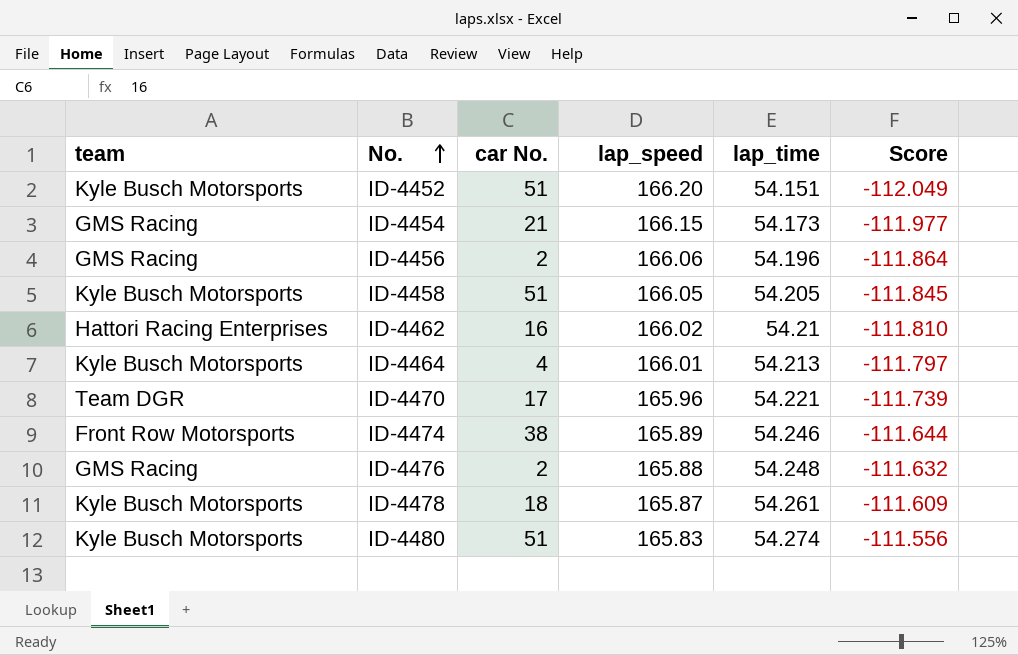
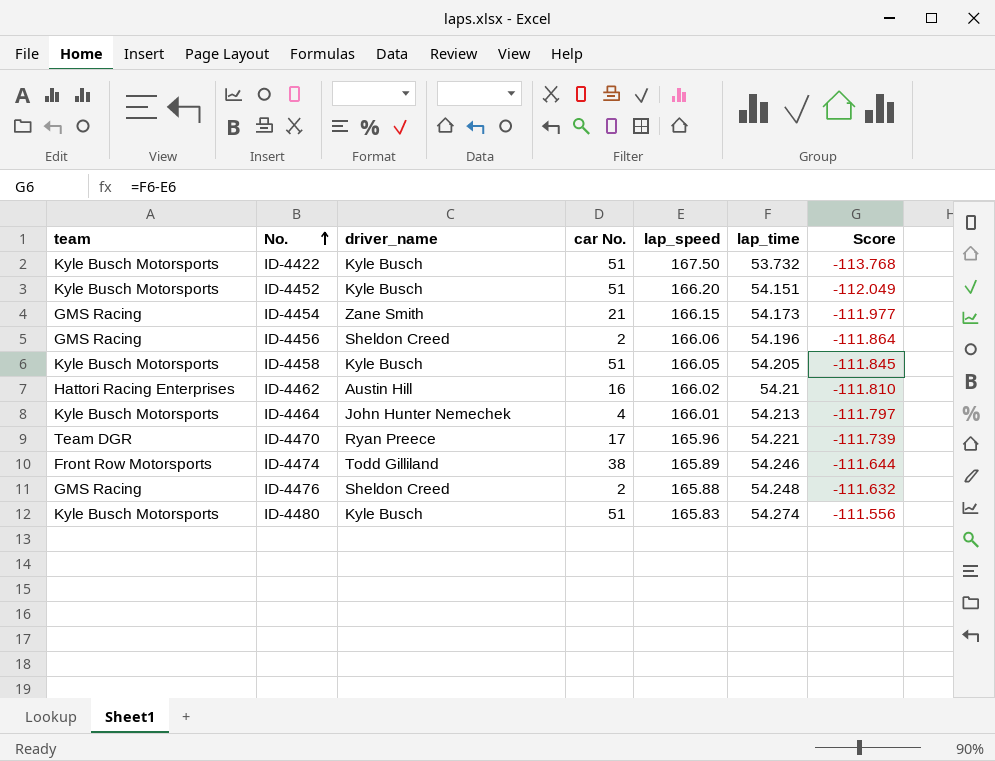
column driver_name | position: none -> 3
row ID-4478: Kyle Busch Motorsports | 18 | 165.87 | 54.261 | -111.609 -> none
row ID-4422: none -> Kyle Busch Motorsports | Kyle Busch | 51 | 167.50 | 53.732 | -113.768

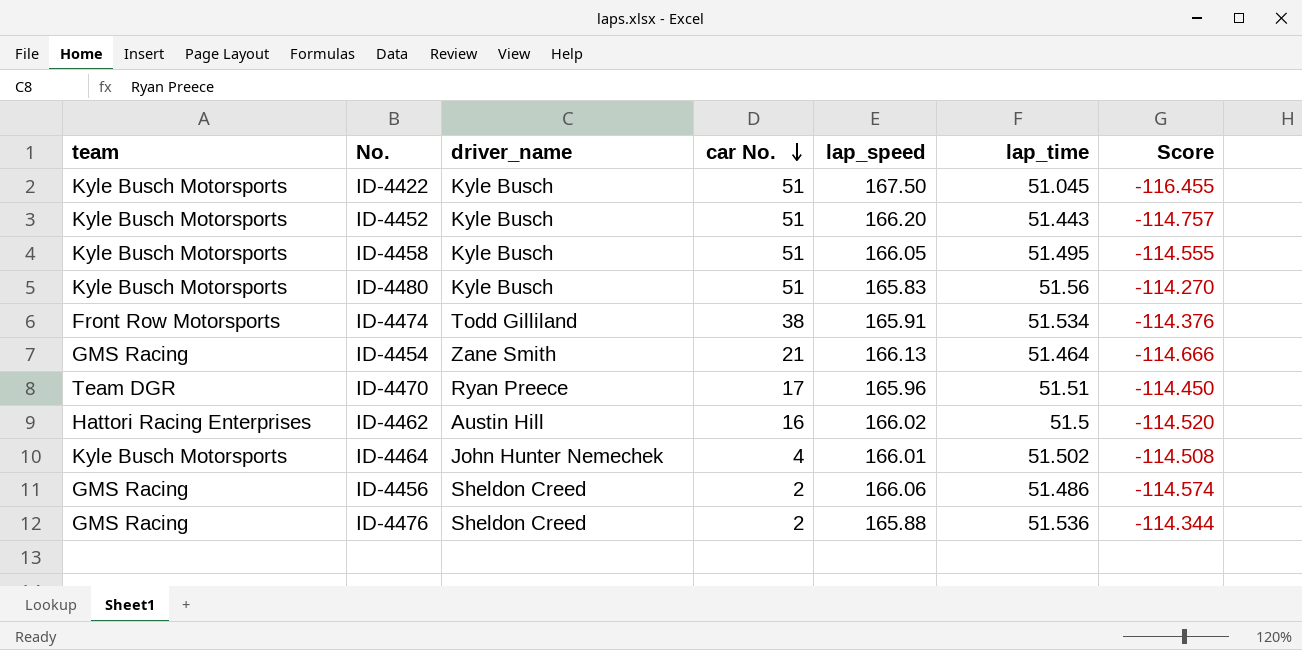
row order: No. ascending -> car No. descending
ID-4422 | lap_time: 53.732 -> 51.045
ID-4422 | Score: -113.768 -> -116.455
ID-4452 | lap_time: 54.151 -> 51.443
ID-4452 | Score: -112.049 -> -114.757
ID-4458 | lap_time: 54.205 -> 51.495
ID-4458 | Score: -111.845 -> -114.555
ID-4480 | lap_time: 54.274 -> 51.56
ID-4480 | Score: -111.556 -> -114.270
ID-4474 | lap_speed: 165.89 -> 165.91
ID-4474 | lap_time: 54.246 -> 51.534
ID-4474 | Score: -111.644 -> -114.376
ID-4454 | lap_speed: 166.15 -> 166.13
ID-4454 | lap_time: 54.173 -> 51.464
ID-4454 | Score: -111.977 -> -114.666
ID-4470 | lap_time: 54.221 -> 51.51
ID-4470 | Score: -111.739 -> -114.450
ID-4462 | lap_time: 54.21 -> 51.5
ID-4462 | Score: -111.810 -> -114.520
ID-4464 | lap_time: 54.213 -> 51.502
ID-4464 | Score: -111.797 -> -114.508
ID-4456 | lap_time: 54.196 -> 51.486
ID-4456 | Score: -111.864 -> -114.574
ID-4476 | lap_time: 54.248 -> 51.536
ID-4476 | Score: -111.632 -> -114.344

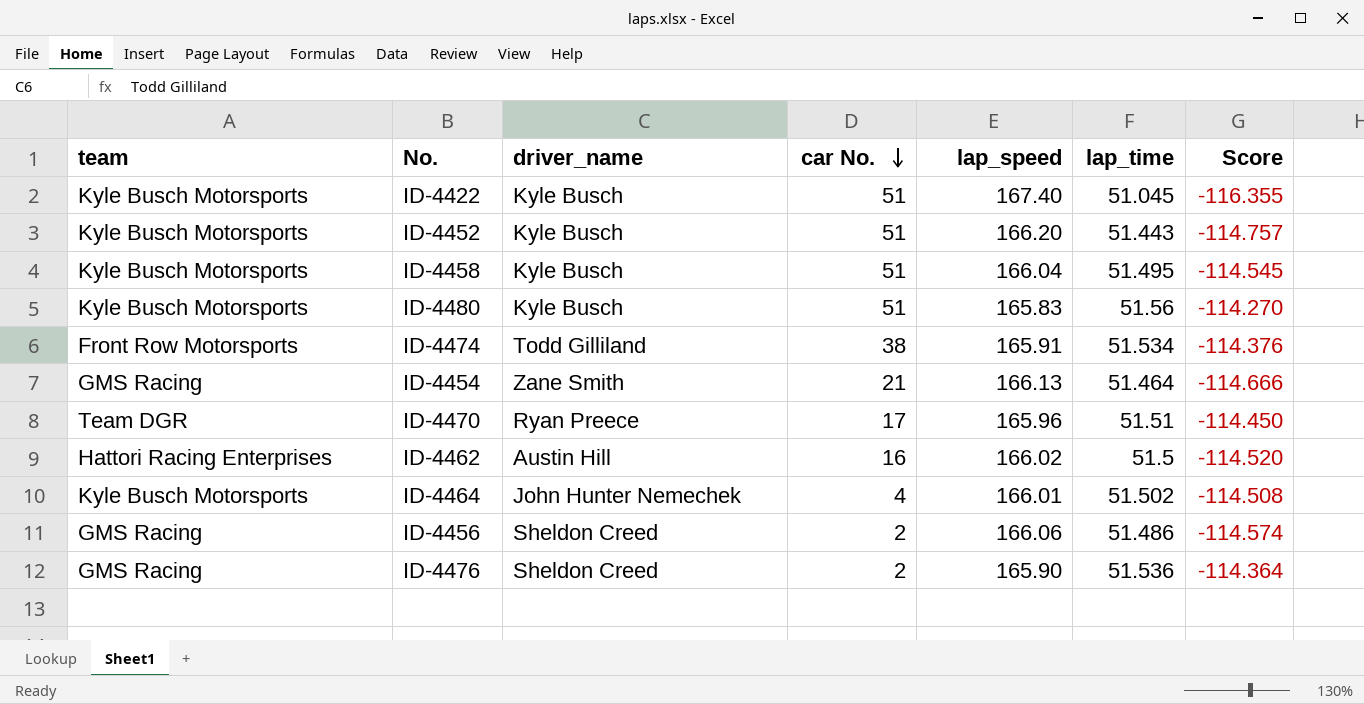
ID-4422 | lap_speed: 167.50 -> 167.40
ID-4422 | Score: -116.455 -> -116.355
ID-4458 | lap_speed: 166.05 -> 166.04
ID-4458 | Score: -114.555 -> -114.545
ID-4476 | lap_speed: 165.88 -> 165.90
ID-4476 | Score: -114.344 -> -114.364

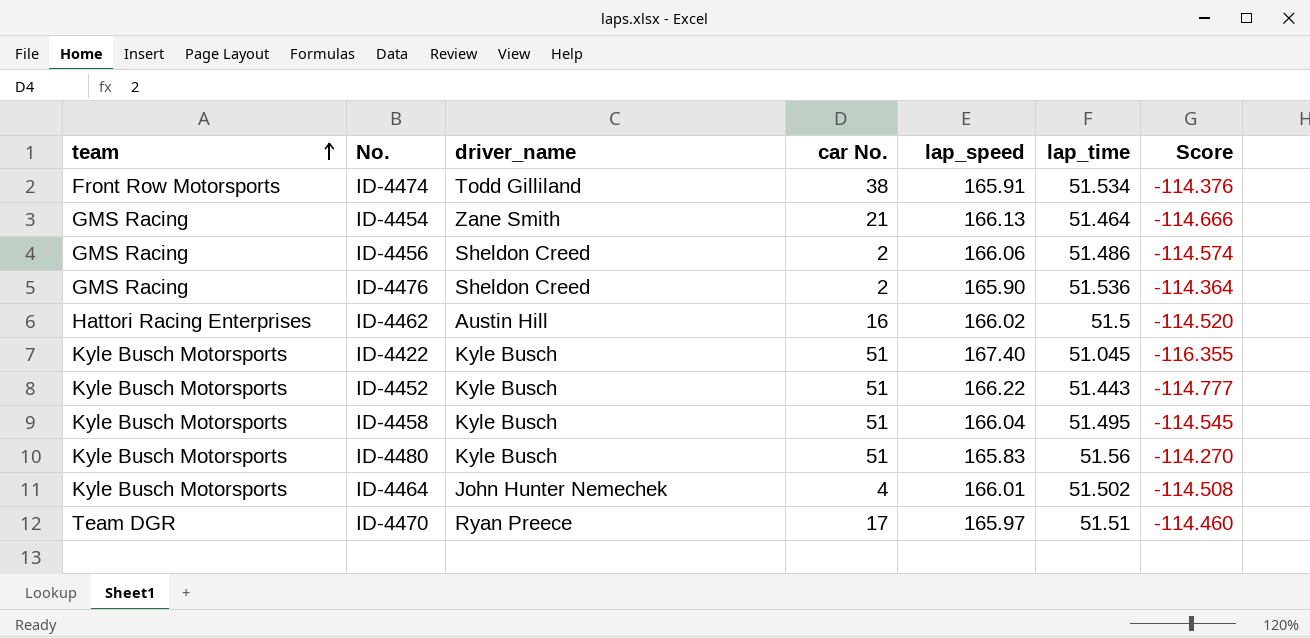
row order: car No. descending -> team ascending
ID-4452 | lap_speed: 166.20 -> 166.22
ID-4452 | Score: -114.757 -> -114.777
ID-4470 | lap_speed: 165.96 -> 165.97
ID-4470 | Score: -114.450 -> -114.460

